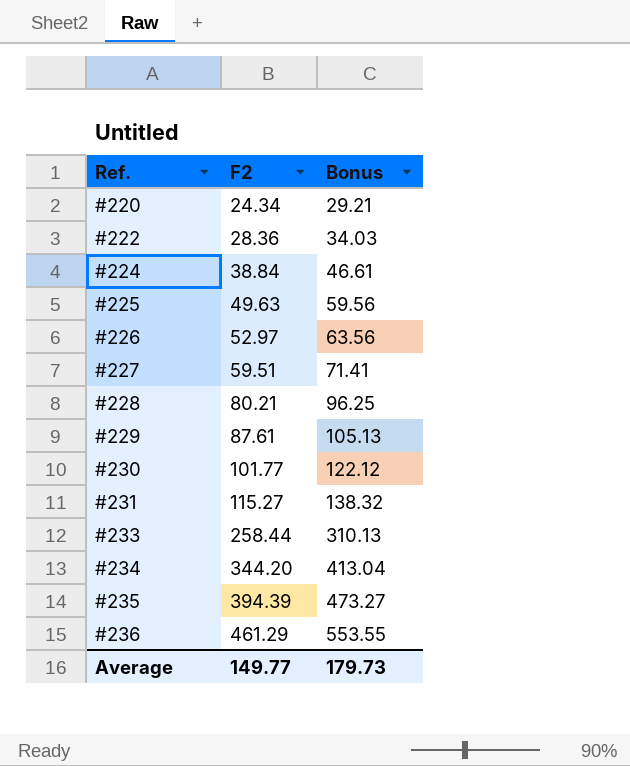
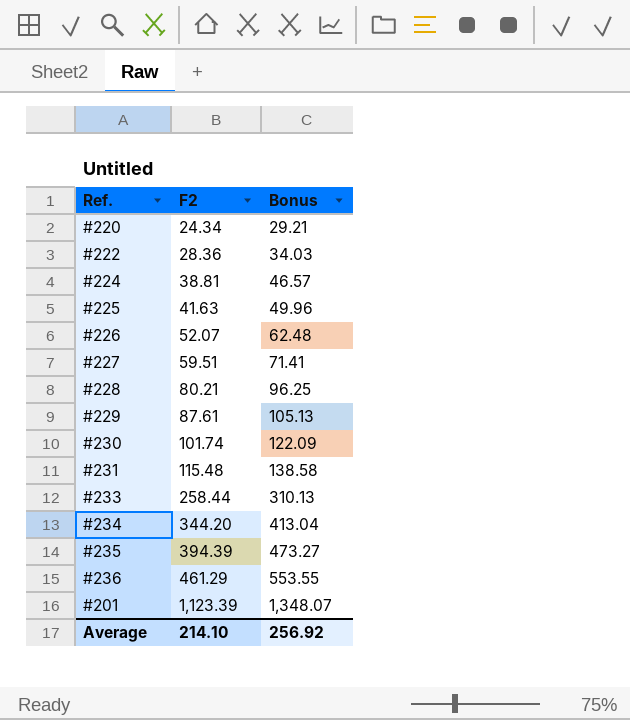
#224 | F2: 38.84 -> 38.81
#224 | Bonus: 46.61 -> 46.57
#225 | F2: 49.63 -> 41.63
#225 | Bonus: 59.56 -> 49.96
#226 | F2: 52.97 -> 52.07
#226 | Bonus: 63.56 -> 62.48
#230 | F2: 101.77 -> 101.74
#230 | Bonus: 122.12 -> 122.09
#231 | F2: 115.27 -> 115.48
#231 | Bonus: 138.32 -> 138.58
row #201: none -> 1,123.39 | 1,348.07
Average | F2: 149.77 -> 214.10
Average | Bonus: 179.73 -> 256.92

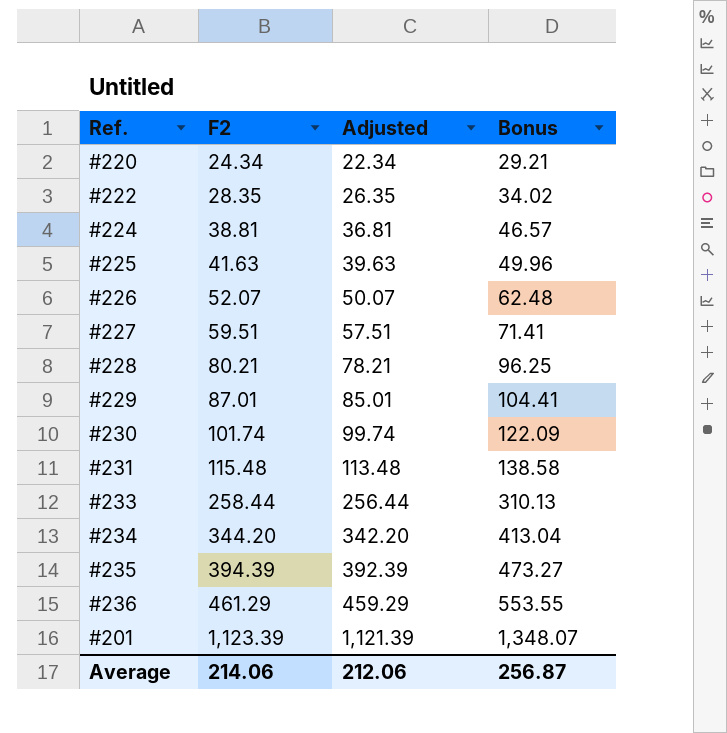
column Adjusted | formula: none -> [F2] - 2
#222 | F2: 28.36 -> 28.35
#222 | Bonus: 34.03 -> 34.02
#229 | F2: 87.61 -> 87.01
#229 | Bonus: 105.13 -> 104.41
Average | F2: 214.10 -> 214.06
Average | Bonus: 256.92 -> 256.87

